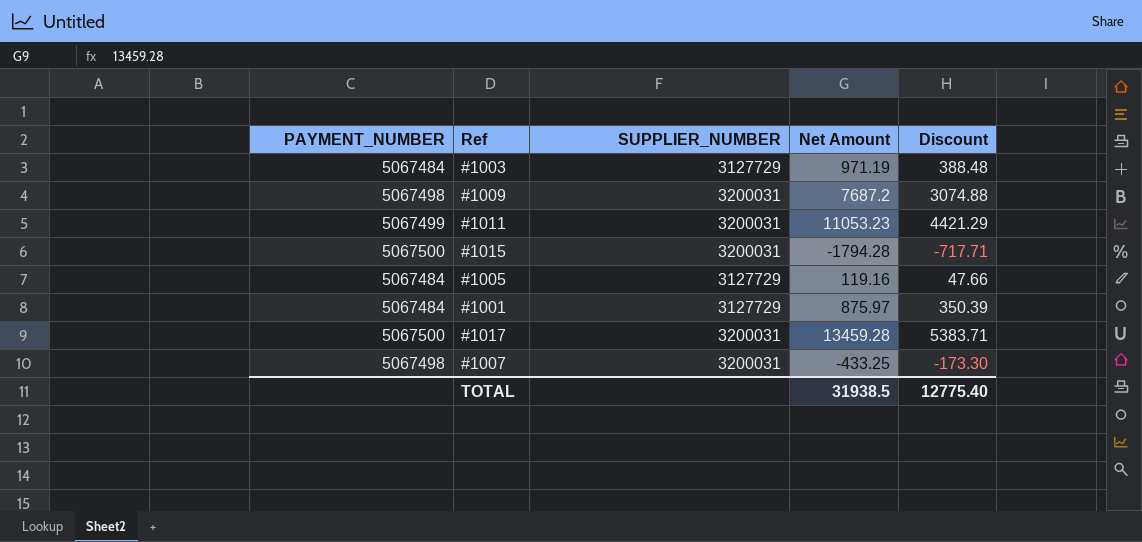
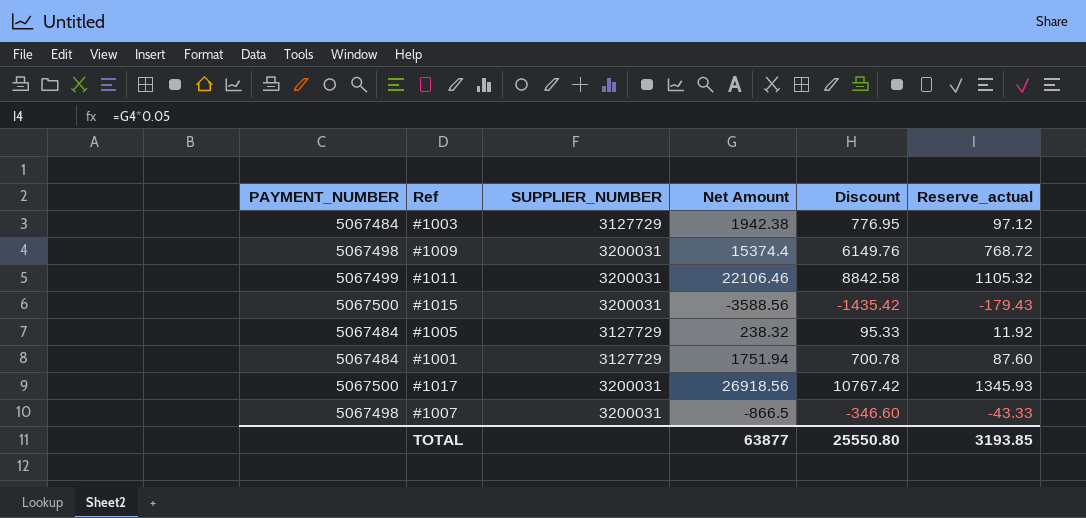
column Reserve_actual | formula: none -> [Net Amount] * 0.05
#1003 | Net Amount: 971.19 -> 1942.38
#1003 | Discount: 388.48 -> 776.95
#1009 | Net Amount: 7687.2 -> 15374.4
#1009 | Discount: 3074.88 -> 6149.76
#1011 | Net Amount: 11053.23 -> 22106.46
#1011 | Discount: 4421.29 -> 8842.58
#1015 | Net Amount: -1794.28 -> -3588.56
#1015 | Discount: -717.71 -> -1435.42
#1005 | Net Amount: 119.16 -> 238.32
#1005 | Discount: 47.66 -> 95.33
#1001 | Net Amount: 875.97 -> 1751.94
#1001 | Discount: 350.39 -> 700.78
#1017 | Net Amount: 13459.28 -> 26918.56
#1017 | Discount: 5383.71 -> 10767.42
#1007 | Net Amount: -433.25 -> -866.5
#1007 | Discount: -173.30 -> -346.60
TOTAL | Net Amount: 31938.5 -> 63877
TOTAL | Discount: 12775.40 -> 25550.80

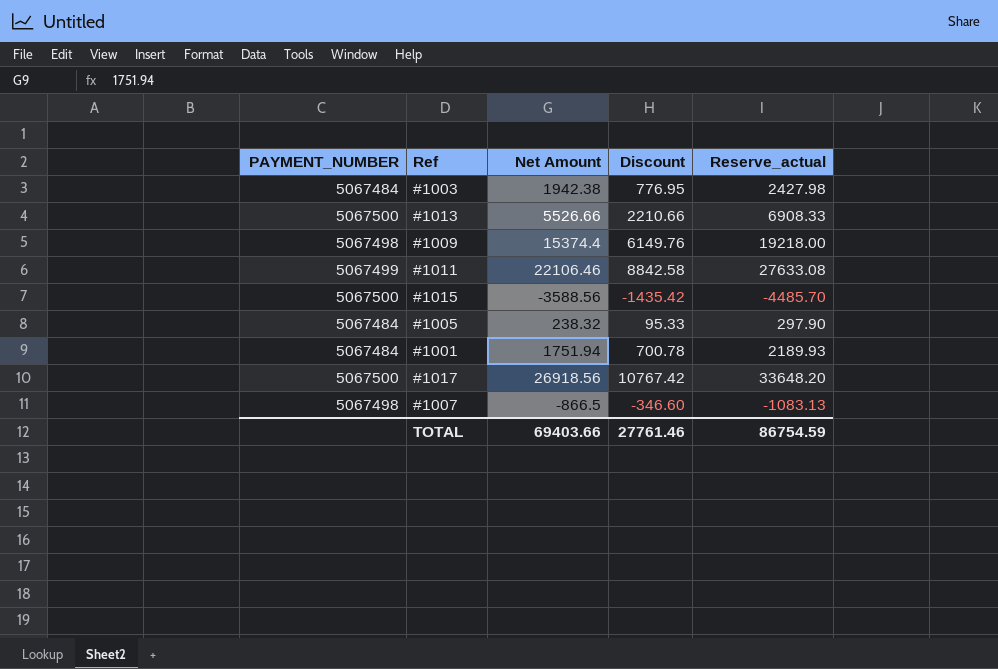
column SUPPLIER_NUMBER | position: 3 -> none
column Reserve_actual | formula: [Net Amount] * 0.05 -> [Net Amount] * 1.25
row #1013: none -> 5067500 | 5526.66 | 2210.66 | 6908.33
TOTAL | Net Amount: 63877 -> 69403.66
TOTAL | Discount: 25550.80 -> 27761.46
TOTAL | Reserve_actual: 3193.85 -> 86754.59

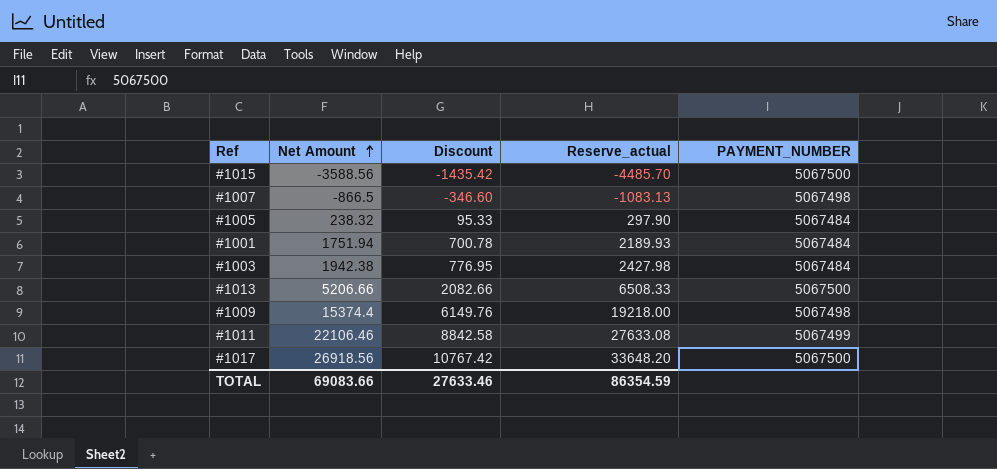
row order: none -> Net Amount ascending
column PAYMENT_NUMBER | position: 1 -> 5
#1013 | Net Amount: 5526.66 -> 5206.66
#1013 | Discount: 2210.66 -> 2082.66
#1013 | Reserve_actual: 6908.33 -> 6508.33
TOTAL | Net Amount: 69403.66 -> 69083.66
TOTAL | Discount: 27761.46 -> 27633.46
TOTAL | Reserve_actual: 86754.59 -> 86354.59

